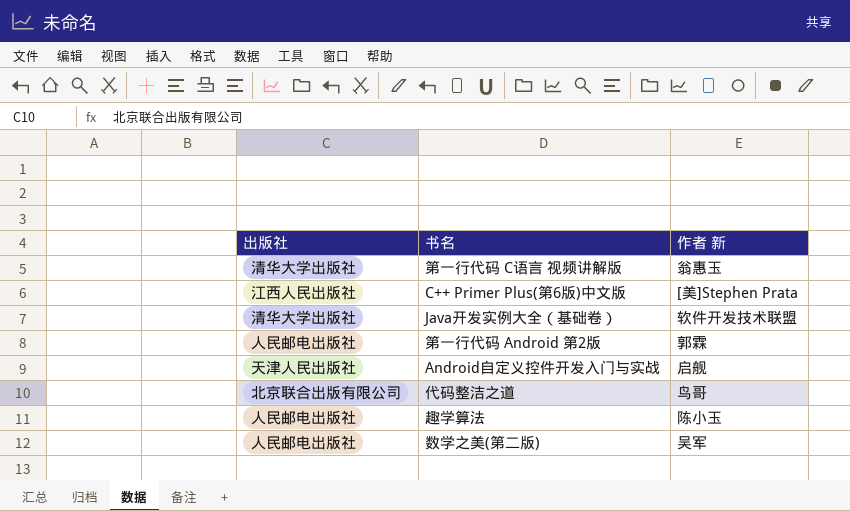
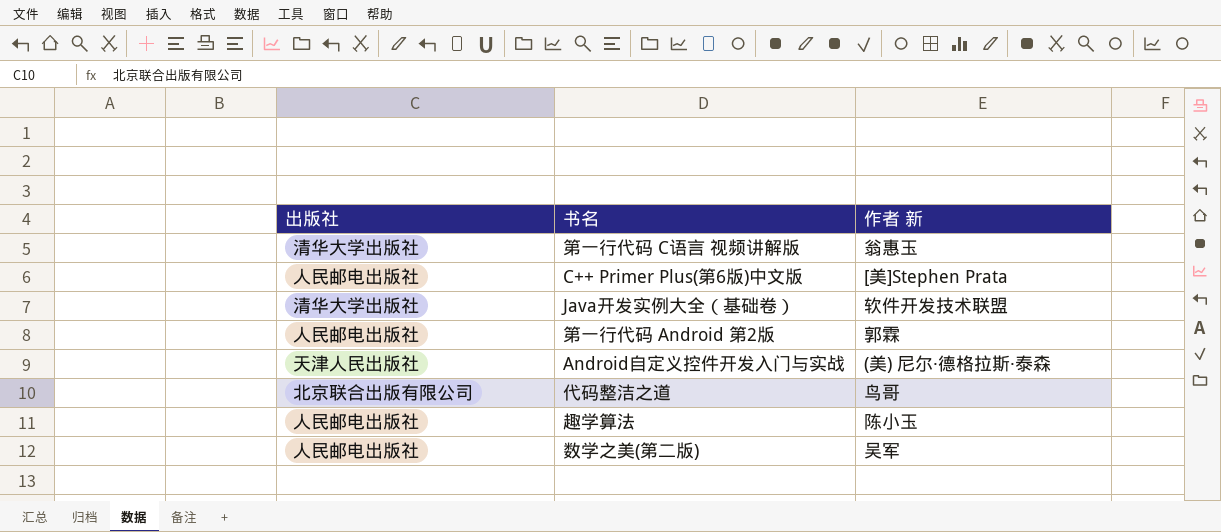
C++ Primer Plus(第6版)中文版 | 出版社: 江西人民出版社 -> 人民邮电出版社
Android自定义控件开发入门与实战 | 作者 新: 启舰 -> (美) 尼尔·德格拉斯·泰森

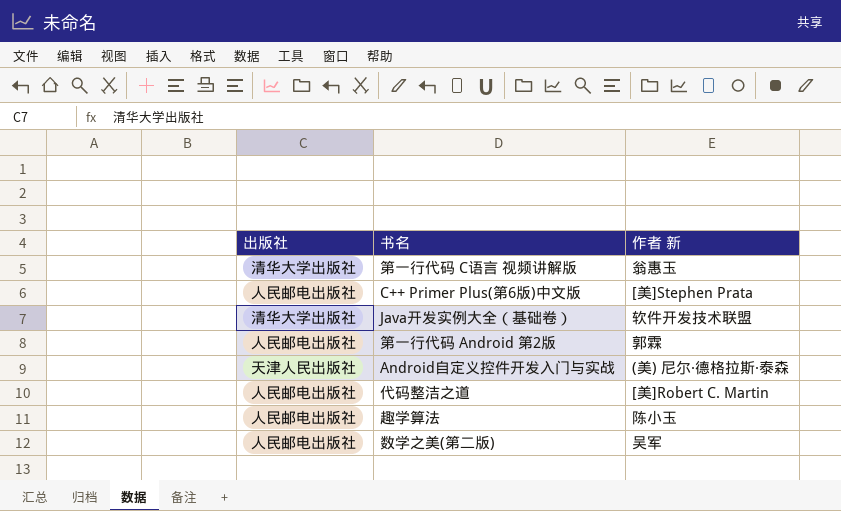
代码整洁之道 | 出版社: 北京联合出版有限公司 -> 人民邮电出版社
代码整洁之道 | 作者 新: 鸟哥 -> [美]Robert C. Martin

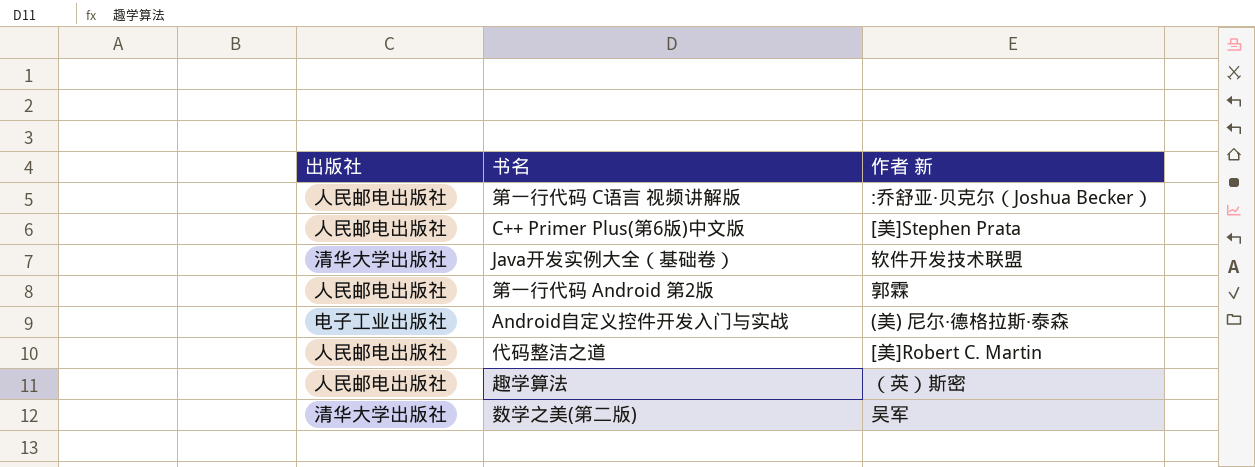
第一行代码 C语言 视频讲解版 | 出版社: 清华大学出版社 -> 人民邮电出版社
第一行代码 C语言 视频讲解版 | 作者 新: 翁惠玉 -> :乔舒亚·贝克尔（Joshua Becker）
Android自定义控件开发入门与实战 | 出版社: 天津人民出版社 -> 电子工业出版社
趣学算法 | 作者 新: 陈小玉 -> （英）斯密
数学之美(第二版) | 出版社: 人民邮电出版社 -> 清华大学出版社

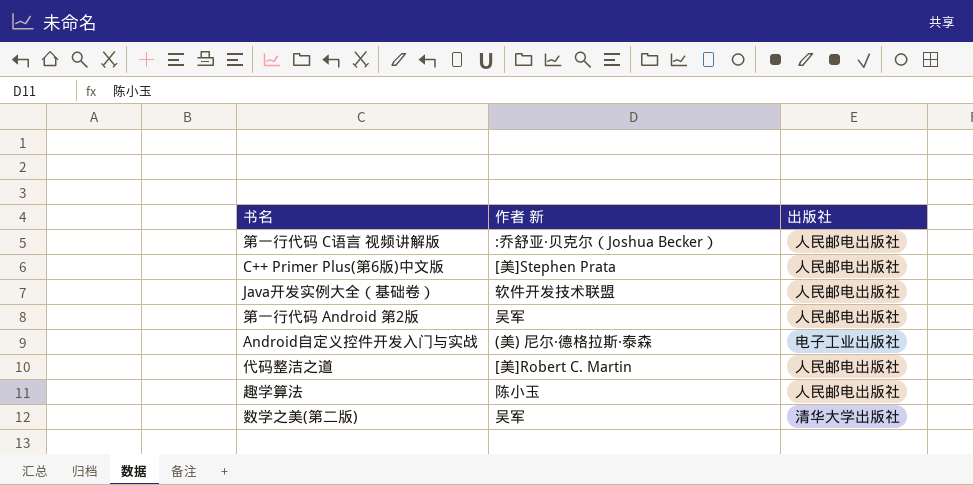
column 出版社 | position: 1 -> 3
Java开发实例大全（基础卷） | 出版社: 清华大学出版社 -> 人民邮电出版社
第一行代码 Android 第2版 | 作者 新: 郭霖 -> 吴军
趣学算法 | 作者 新: （英）斯密 -> 陈小玉

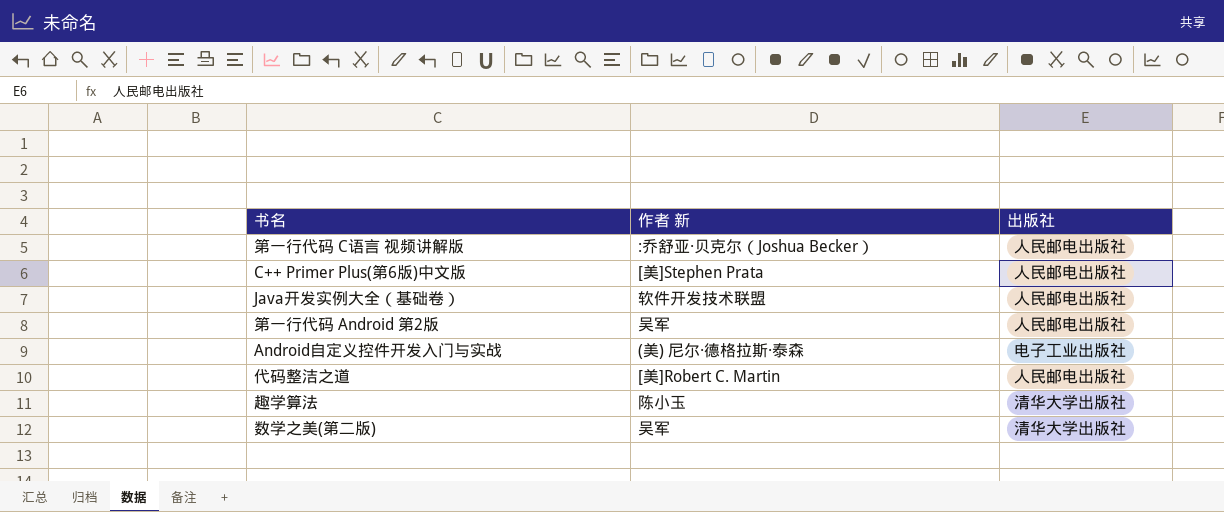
趣学算法 | 出版社: 人民邮电出版社 -> 清华大学出版社

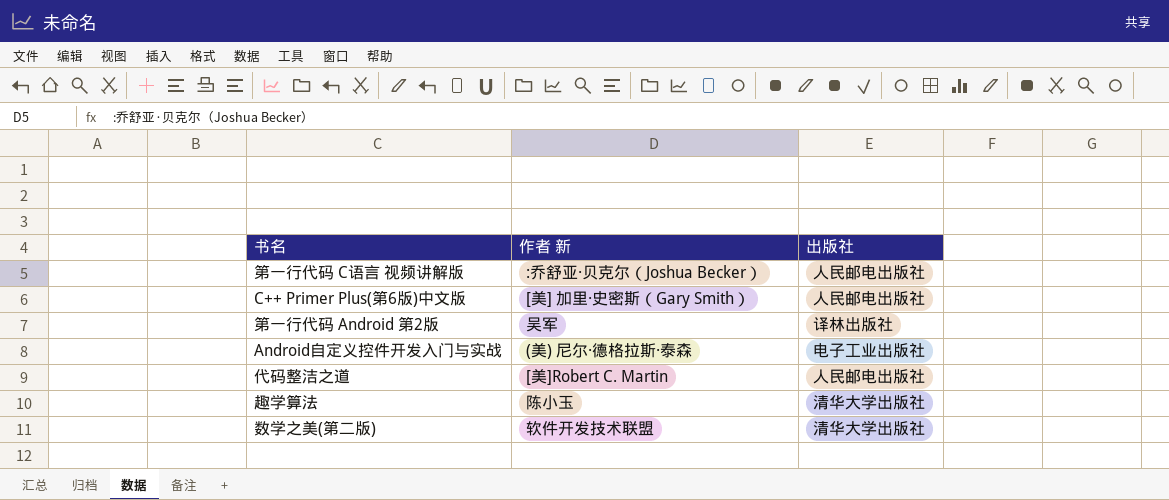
row Java开发实例大全（基础卷）: 软件开发技术联盟 | 人民邮电出版社 -> none
C++ Primer Plus(第6版)中文版 | 作者 新: [美]Stephen Prata -> [美] 加里·史密斯（Gary Smith）
第一行代码 Android 第2版 | 出版社: 人民邮电出版社 -> 译林出版社
数学之美(第二版) | 作者 新: 吴军 -> 软件开发技术联盟

